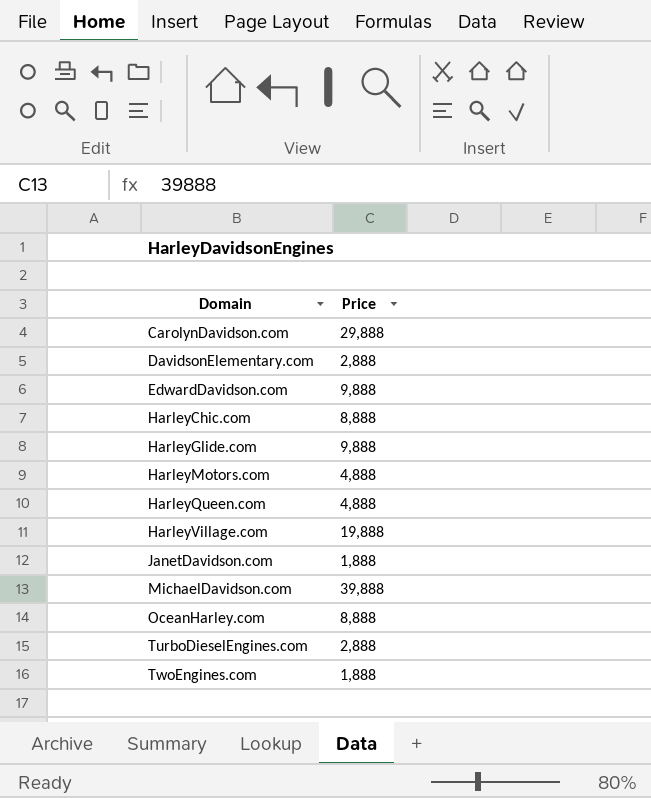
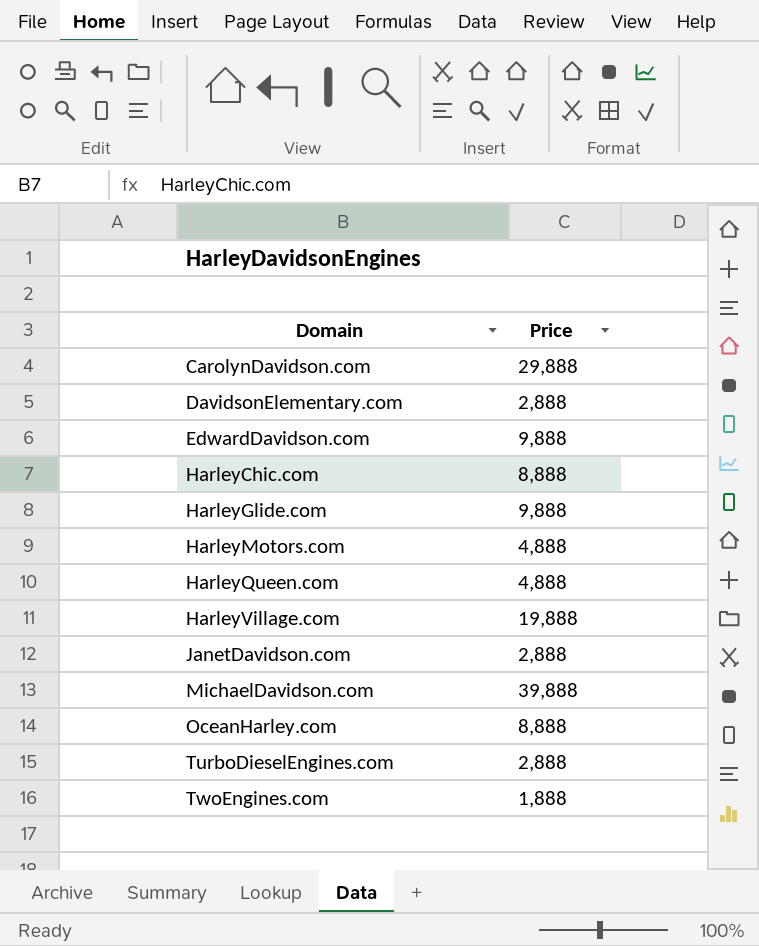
JanetDavidson.com | Price: 1,888 -> 2,888

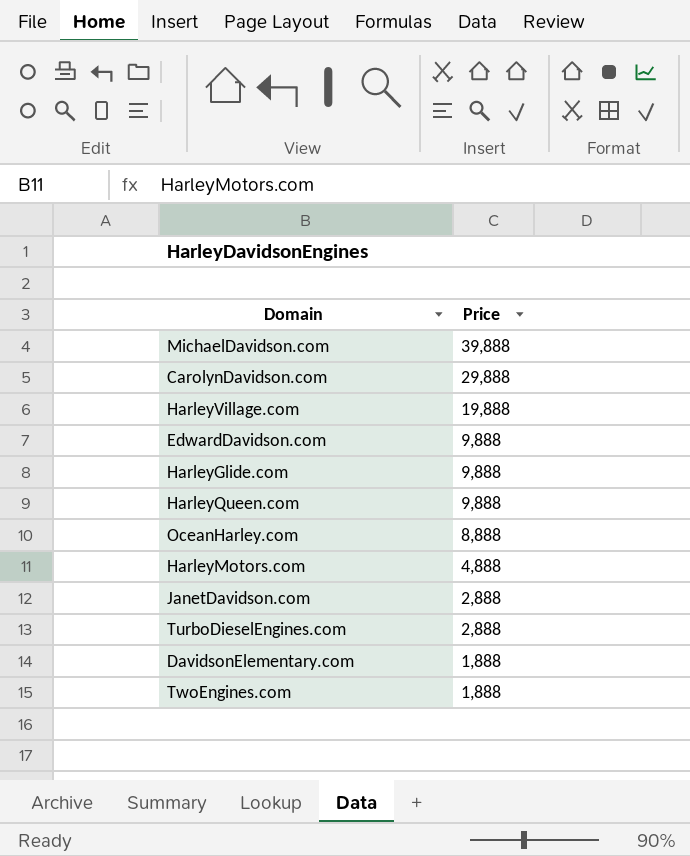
row order: Domain ascending -> Price descending
row HarleyChic.com: 8,888 -> none
HarleyQueen.com | Price: 4,888 -> 9,888
DavidsonElementary.com | Price: 2,888 -> 1,888

